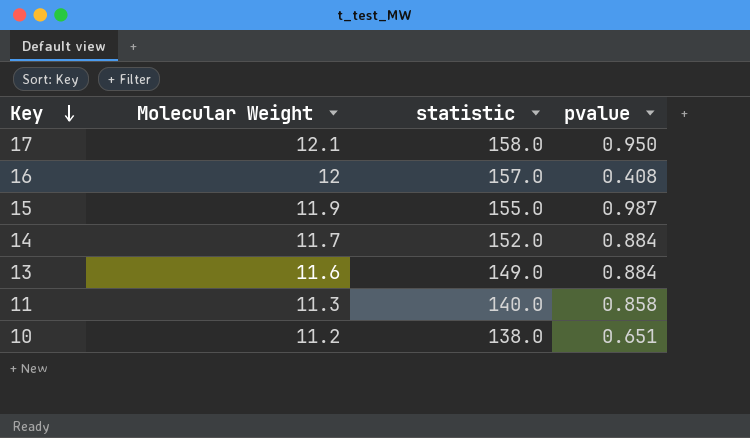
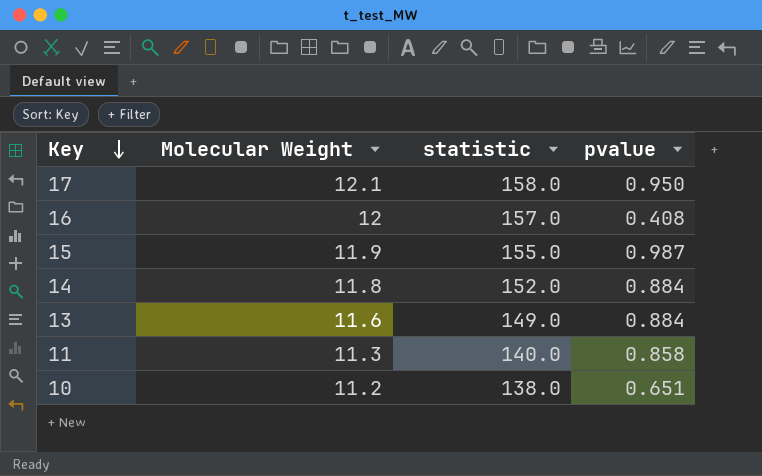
14 | Molecular Weight: 11.7 -> 11.8

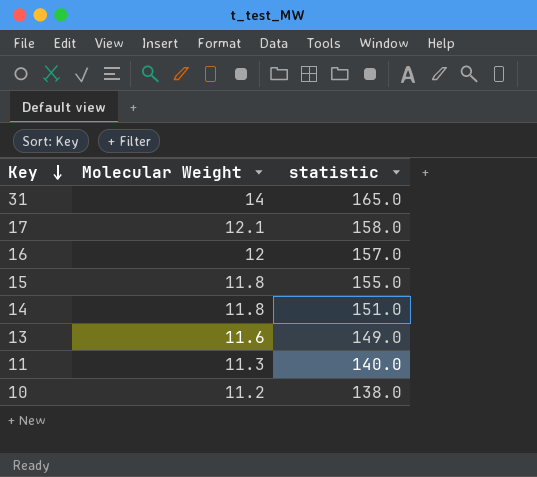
column pvalue | position: 4 -> none
row 31: none -> 14 | 165.0
15 | Molecular Weight: 11.9 -> 11.8
14 | statistic: 152.0 -> 151.0

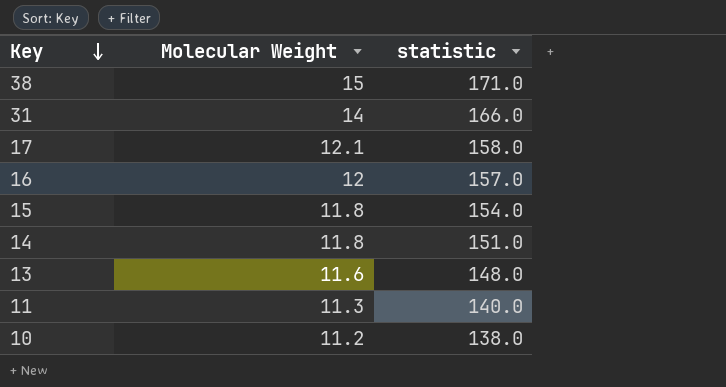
row 38: none -> 15 | 171.0
31 | statistic: 165.0 -> 166.0
15 | statistic: 155.0 -> 154.0
13 | statistic: 149.0 -> 148.0

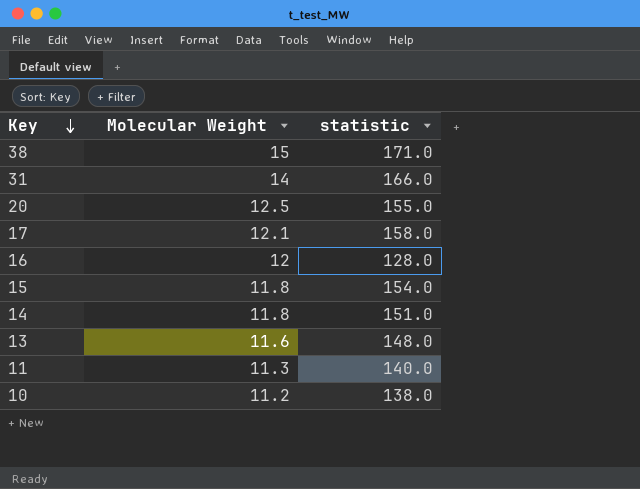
row 20: none -> 12.5 | 155.0
16 | statistic: 157.0 -> 128.0

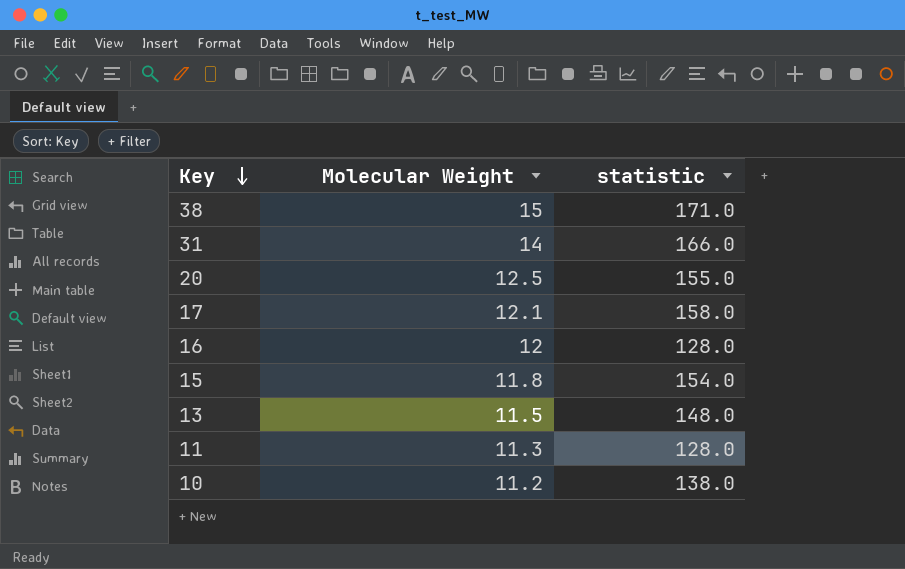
row 14: 11.8 | 151.0 -> none
13 | Molecular Weight: 11.6 -> 11.5
11 | statistic: 140.0 -> 128.0

